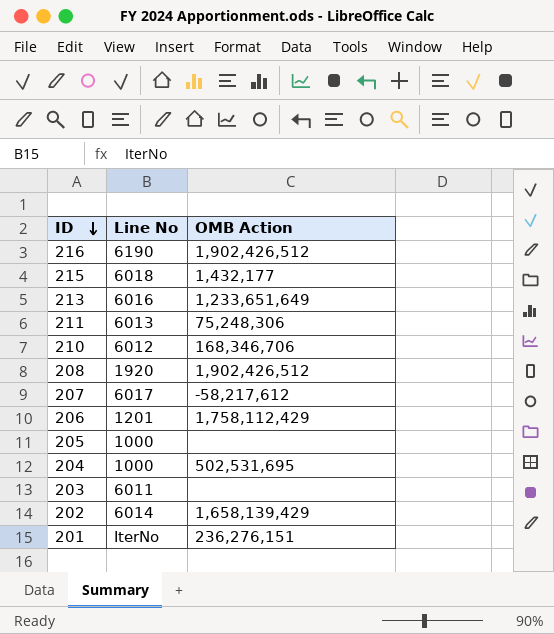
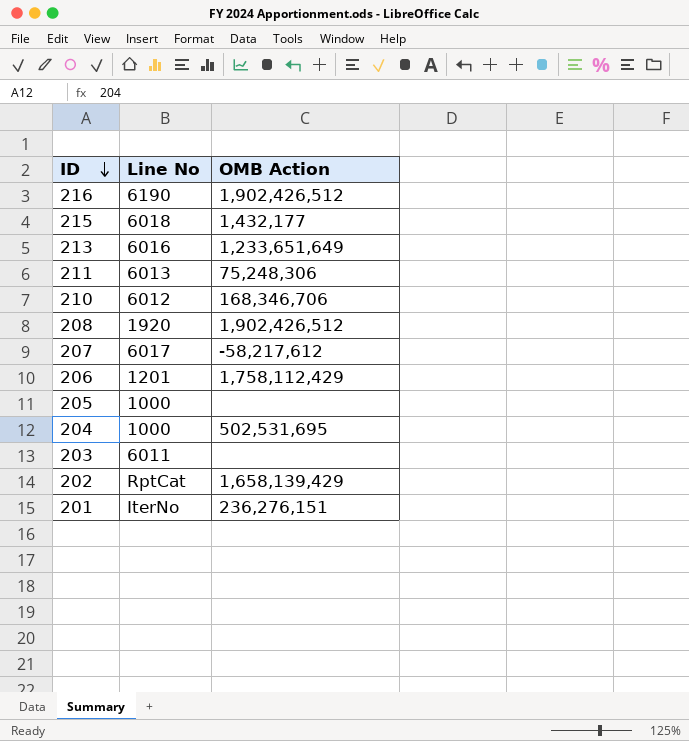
202 | Line No: 6014 -> RptCat

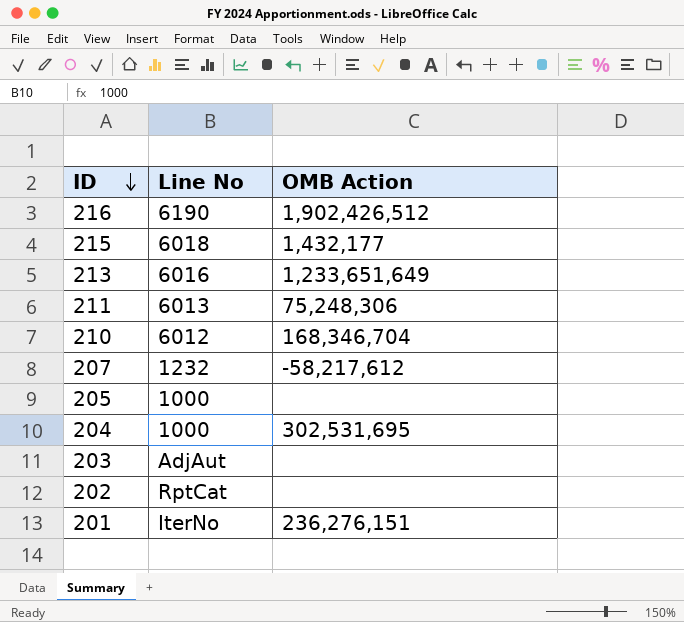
row 208: 1920 | 1,902,426,512 -> none
row 206: 1201 | 1,758,112,429 -> none
210 | OMB Action: 168,346,706 -> 168,346,704
207 | Line No: 6017 -> 1232
204 | OMB Action: 502,531,695 -> 302,531,695
203 | Line No: 6011 -> AdjAut
202 | OMB Action: 1,658,139,429 -> none

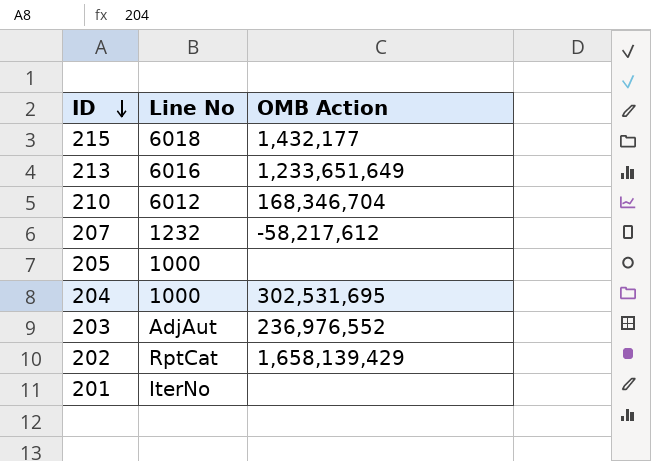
row 216: 6190 | 1,902,426,512 -> none
row 211: 6013 | 75,248,306 -> none
203 | OMB Action: none -> 236,976,552
202 | OMB Action: none -> 1,658,139,429
201 | OMB Action: 236,276,151 -> none

